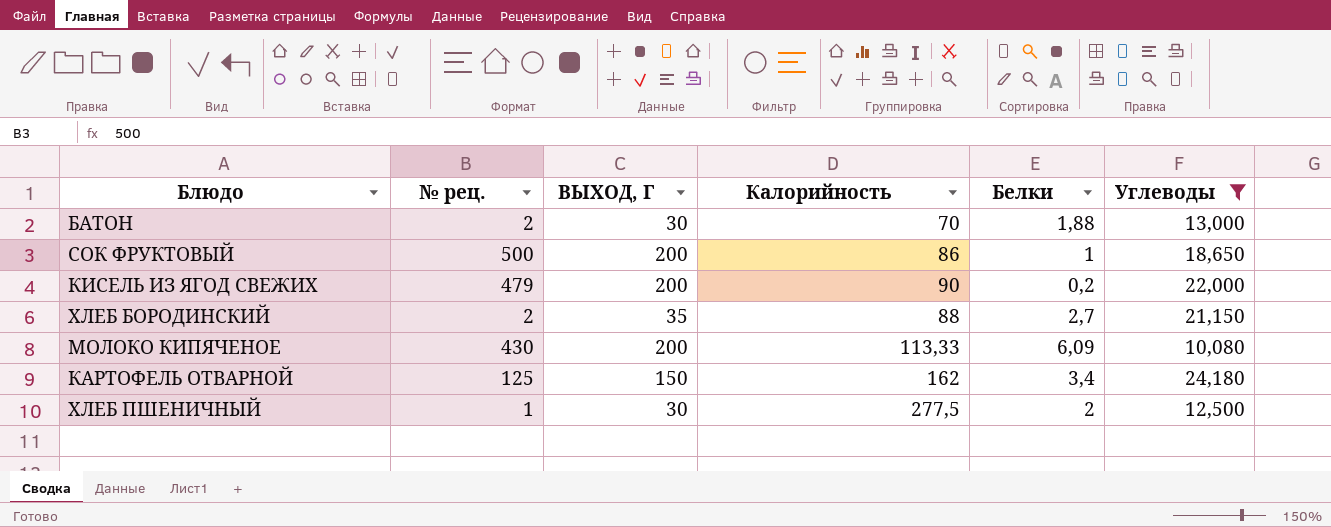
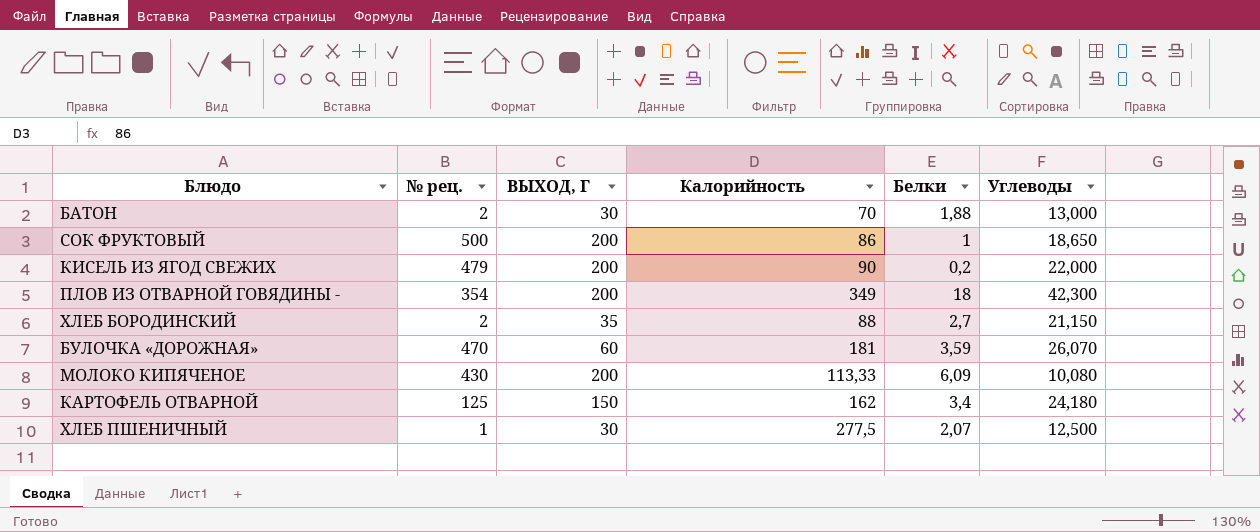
filter: Углеводы <= 24,180 -> none
ХЛЕБ ПШЕНИЧНЫЙ | Белки: 2 -> 2,07

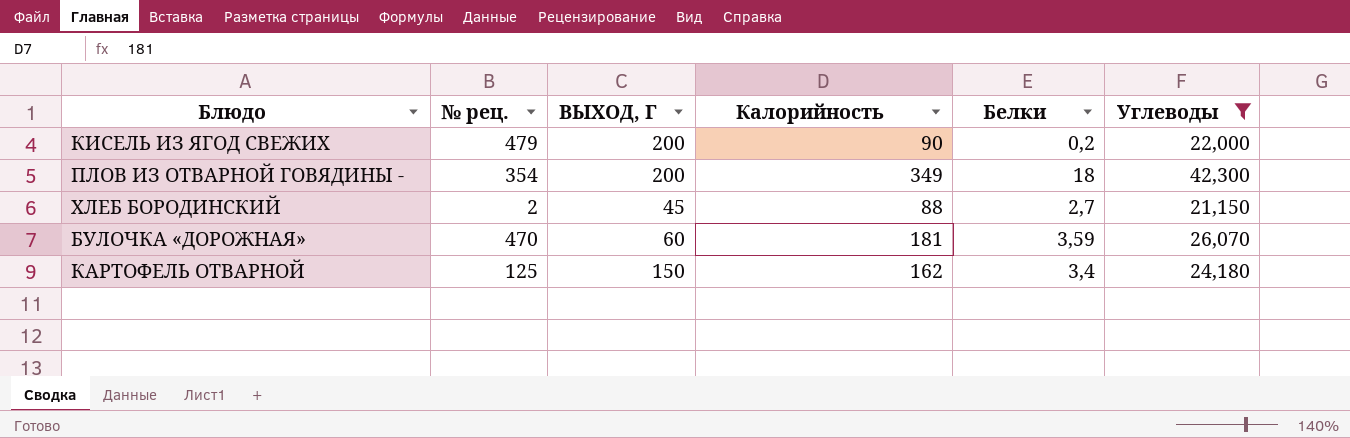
filter: none -> Углеводы >= 21,150
ХЛЕБ БОРОДИНСКИЙ | ВЫХОД, Г: 35 -> 45

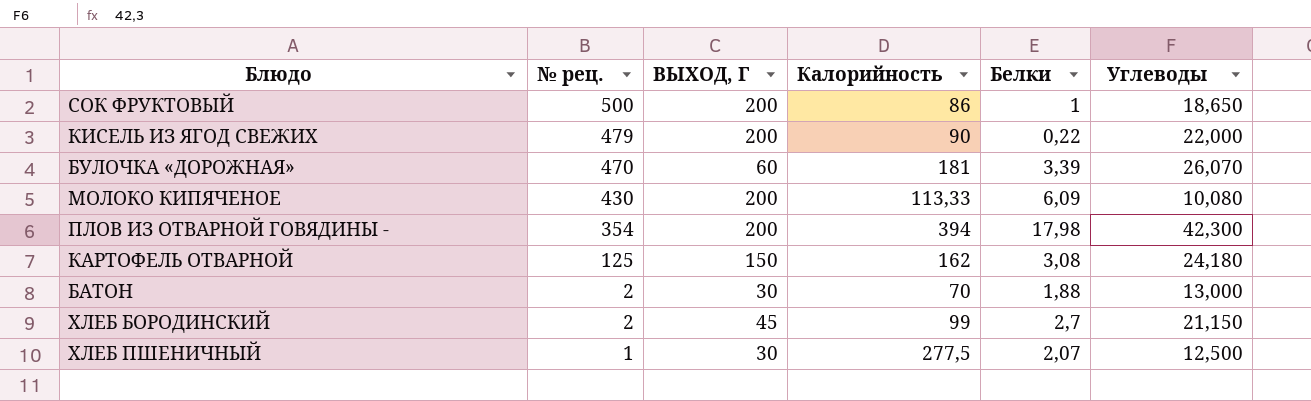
filter: Углеводы >= 21,150 -> none
row order: none -> № рец. descending
КИСЕЛЬ ИЗ ЯГОД СВЕЖИХ | Белки: 0,2 -> 0,22
БУЛОЧКА «ДОРОЖНАЯ» | Белки: 3,59 -> 3,39
ПЛОВ ИЗ ОТВАРНОЙ ГОВЯДИНЫ - | Калорийность: 349 -> 394
ПЛОВ ИЗ ОТВАРНОЙ ГОВЯДИНЫ - | Белки: 18 -> 17,98
КАРТОФЕЛЬ ОТВАРНОЙ | Белки: 3,4 -> 3,08
ХЛЕБ БОРОДИНСКИЙ | Калорийность: 88 -> 99

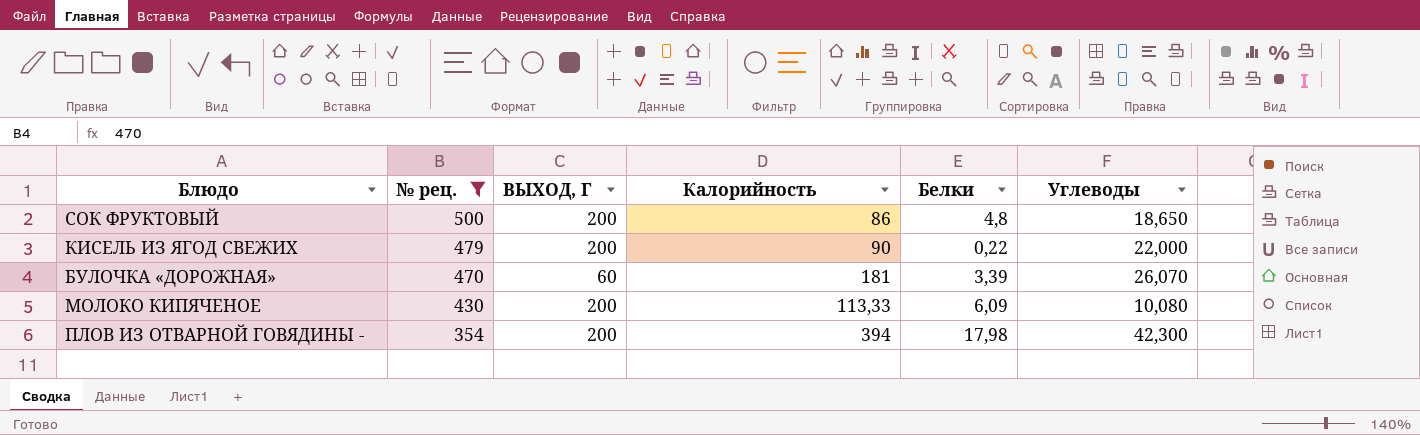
filter: none -> № рец. >= 354
СОК ФРУКТОВЫЙ | Белки: 1 -> 4,8

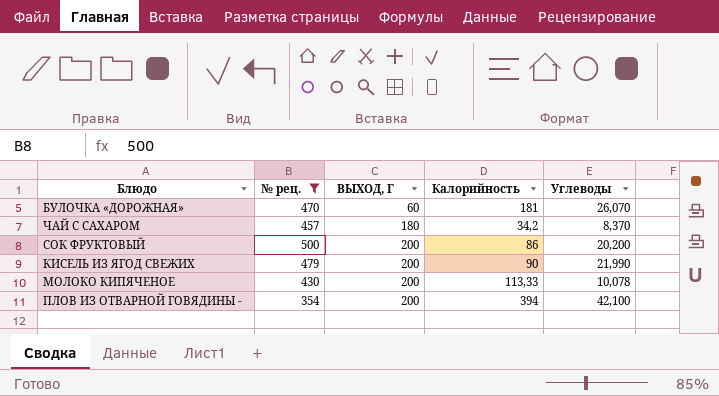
row order: № рец. descending -> ВЫХОД, Г ascending
column Белки | position: 5 -> none
row ЧАЙ С САХАРОМ: none -> 457 | 180 | 34,2 | 8,370
СОК ФРУКТОВЫЙ | Углеводы: 18,650 -> 20,200
КИСЕЛЬ ИЗ ЯГОД СВЕЖИХ | Углеводы: 22,000 -> 21,990
МОЛОКО КИПЯЧЕНОЕ | Углеводы: 10,080 -> 10,078
ПЛОВ ИЗ ОТВАРНОЙ ГОВЯДИНЫ - | Углеводы: 42,300 -> 42,100

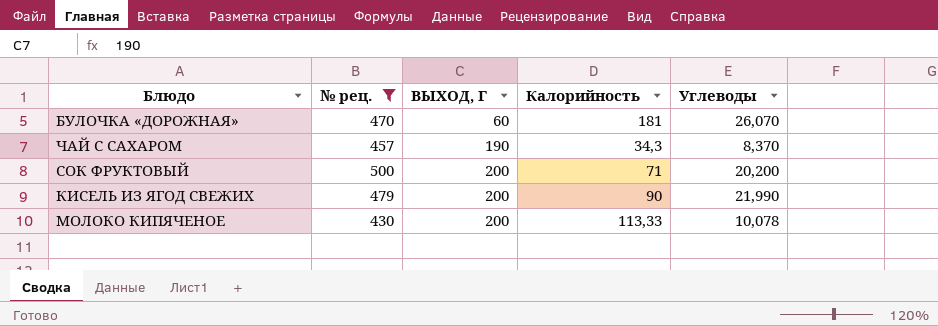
row ПЛОВ ИЗ ОТВАРНОЙ ГОВЯДИНЫ -: 354 | 200 | 394 | 42,100 -> none
ЧАЙ С САХАРОМ | ВЫХОД, Г: 180 -> 190
ЧАЙ С САХАРОМ | Калорийность: 34,2 -> 34,3
СОК ФРУКТОВЫЙ | Калорийность: 86 -> 71

